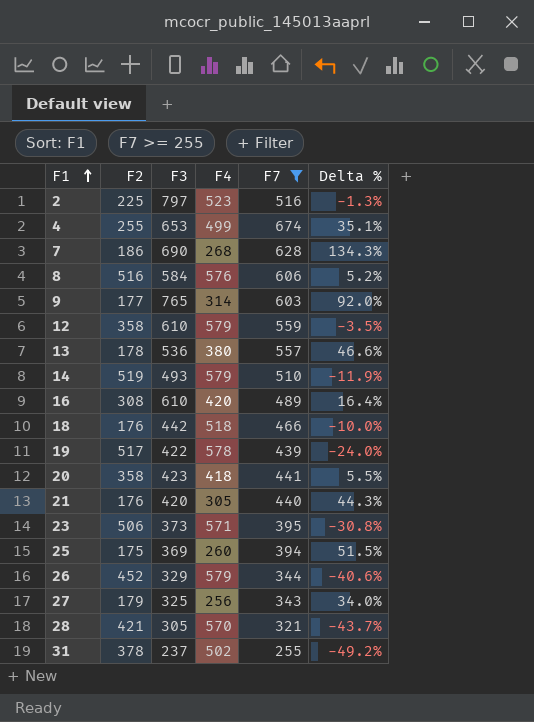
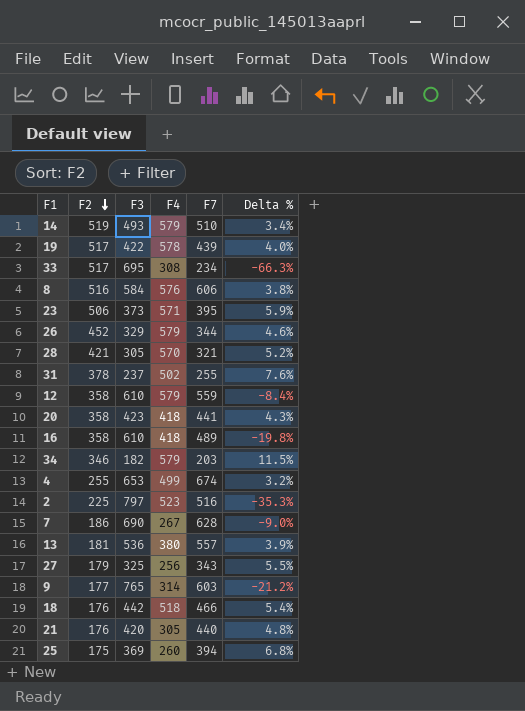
filter: F7 >= 255 -> none
row order: F1 ascending -> F2 descending
column Delta % | formula: ([F7] - [F4]) / [F4] -> ([F7] - [F3]) / [F3]
16 | F2: 308 -> 358
16 | F4: 420 -> 418
7 | F4: 268 -> 267
13 | F2: 178 -> 181

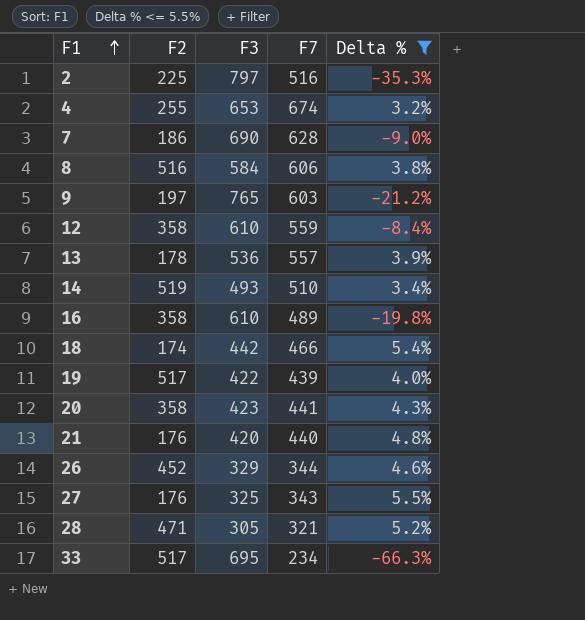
filter: none -> Delta % <= 5.5%
row order: F2 descending -> F1 ascending
column F4 | position: 4 -> none
9 | F2: 177 -> 197
13 | F2: 181 -> 178
18 | F2: 176 -> 174
27 | F2: 179 -> 176
28 | F2: 421 -> 471

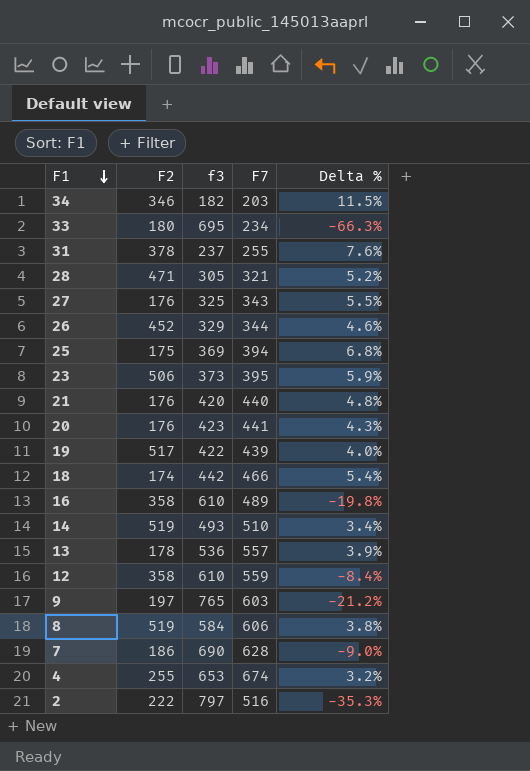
filter: Delta % <= 5.5% -> none
row order: F1 ascending -> F1 descending
column name: F3 -> f3
33 | F2: 517 -> 180
20 | F2: 358 -> 176
8 | F2: 516 -> 519
2 | F2: 225 -> 222

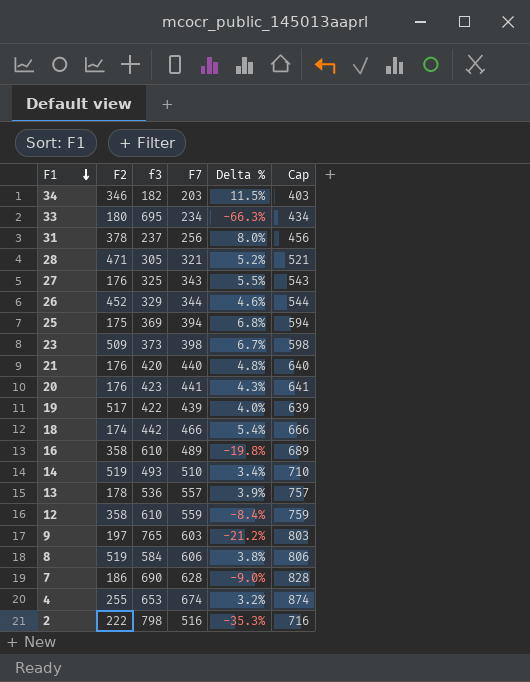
column Cap | formula: none -> [F7] + 200
31 | F7: 255 -> 256
31 | Delta %: 7.6% -> 8.0%
23 | F2: 506 -> 509
23 | F7: 395 -> 398
23 | Delta %: 5.9% -> 6.7%
2 | f3: 797 -> 798

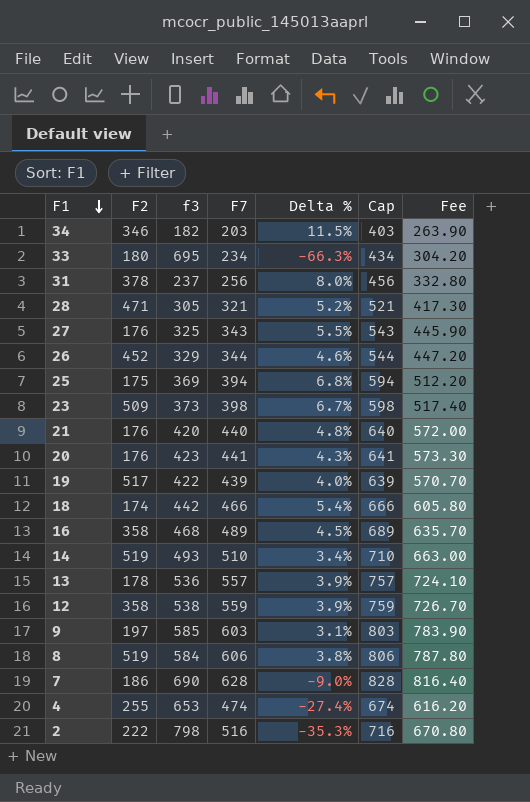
column Fee | formula: none -> [F7] * 1.3
16 | f3: 610 -> 468
16 | Delta %: -19.8% -> 4.5%
12 | f3: 610 -> 538
12 | Delta %: -8.4% -> 3.9%
9 | f3: 765 -> 585
9 | Delta %: -21.2% -> 3.1%
4 | F7: 674 -> 474
4 | Delta %: 3.2% -> -27.4%
4 | Cap: 874 -> 674

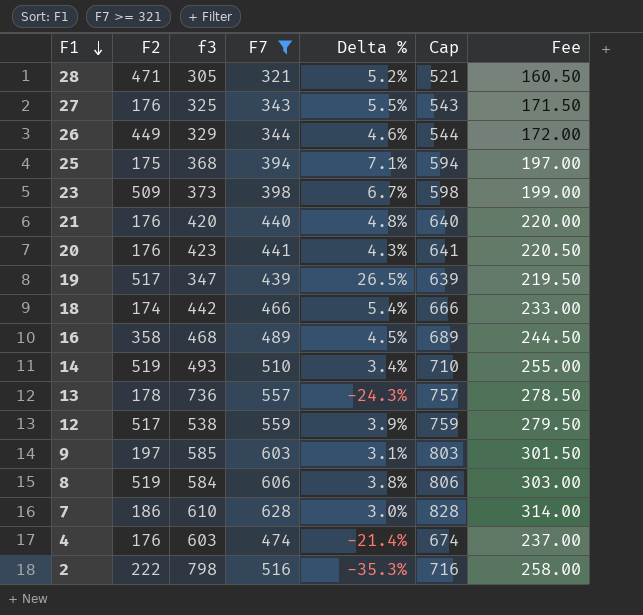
filter: none -> F7 >= 321
column Fee | formula: [F7] * 1.3 -> [F7] * 0.5
26 | F2: 452 -> 449
25 | f3: 369 -> 368
25 | Delta %: 6.8% -> 7.1%
19 | f3: 422 -> 347
19 | Delta %: 4.0% -> 26.5%
13 | f3: 536 -> 736
13 | Delta %: 3.9% -> -24.3%
12 | F2: 358 -> 517
7 | f3: 690 -> 610
7 | Delta %: -9.0% -> 3.0%
4 | F2: 255 -> 176
4 | f3: 653 -> 603
4 | Delta %: -27.4% -> -21.4%

